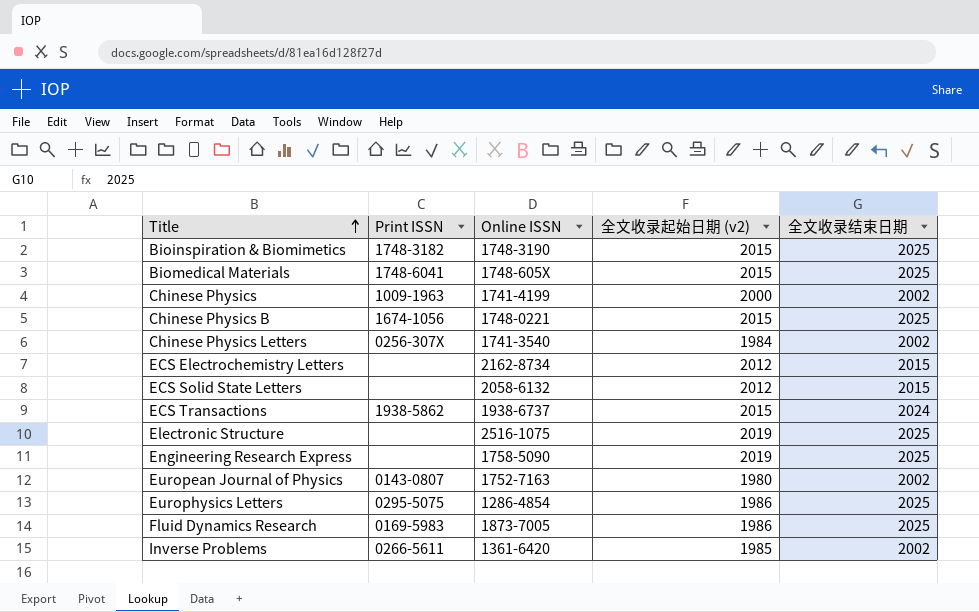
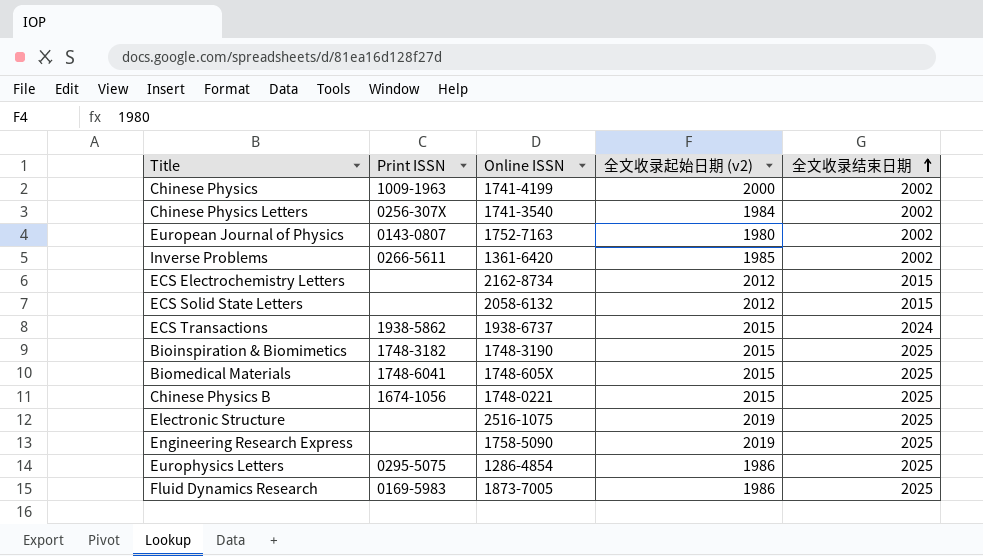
row order: Title ascending -> 全文收录结束日期 ascending

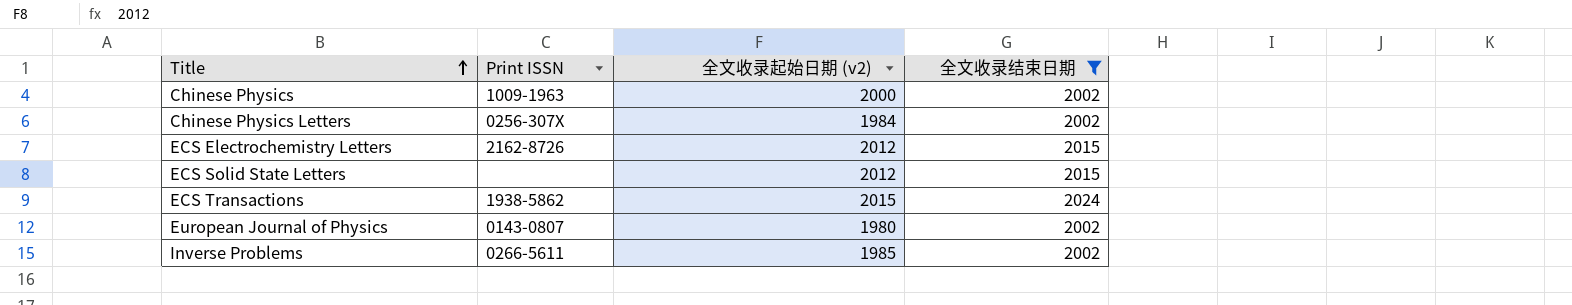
filter: none -> 全文收录结束日期 != 2025
row order: 全文收录结束日期 ascending -> Title ascending
column Online ISSN | position: 3 -> none
ECS Electrochemistry Letters | Print ISSN: none -> 2162-8726

